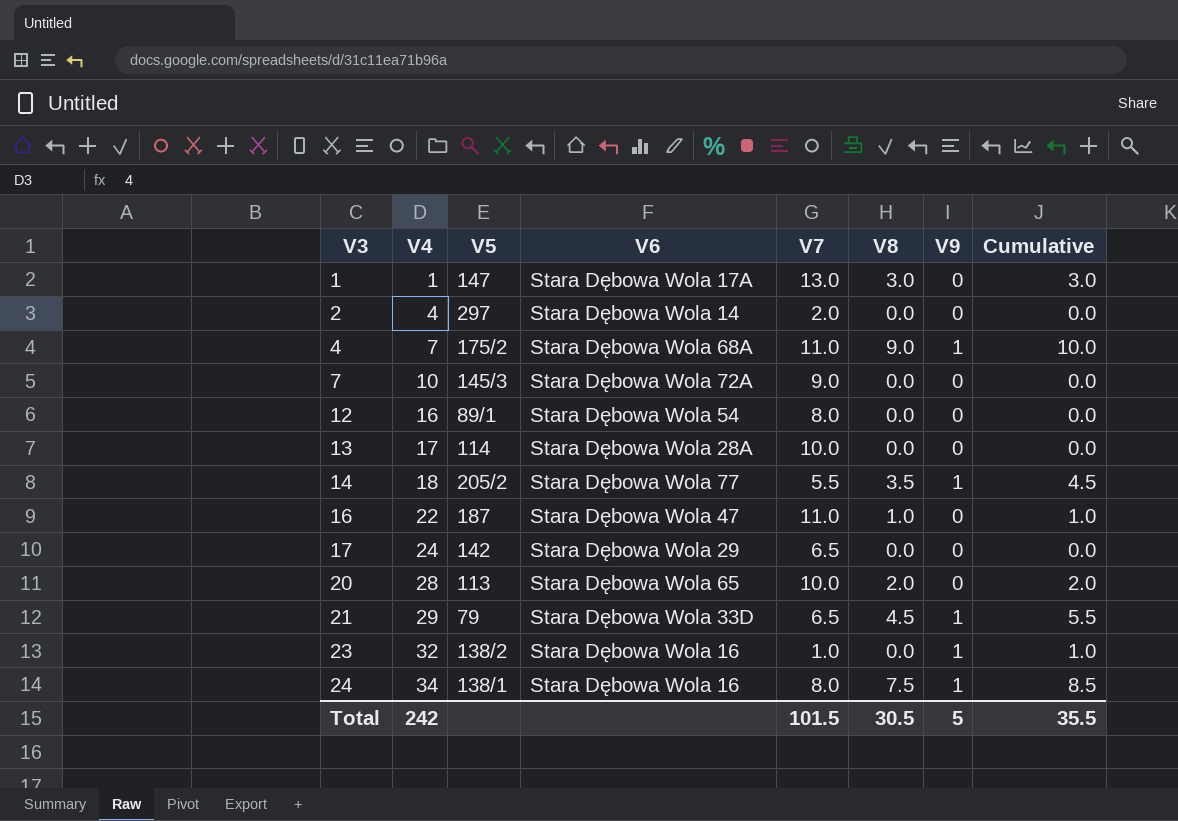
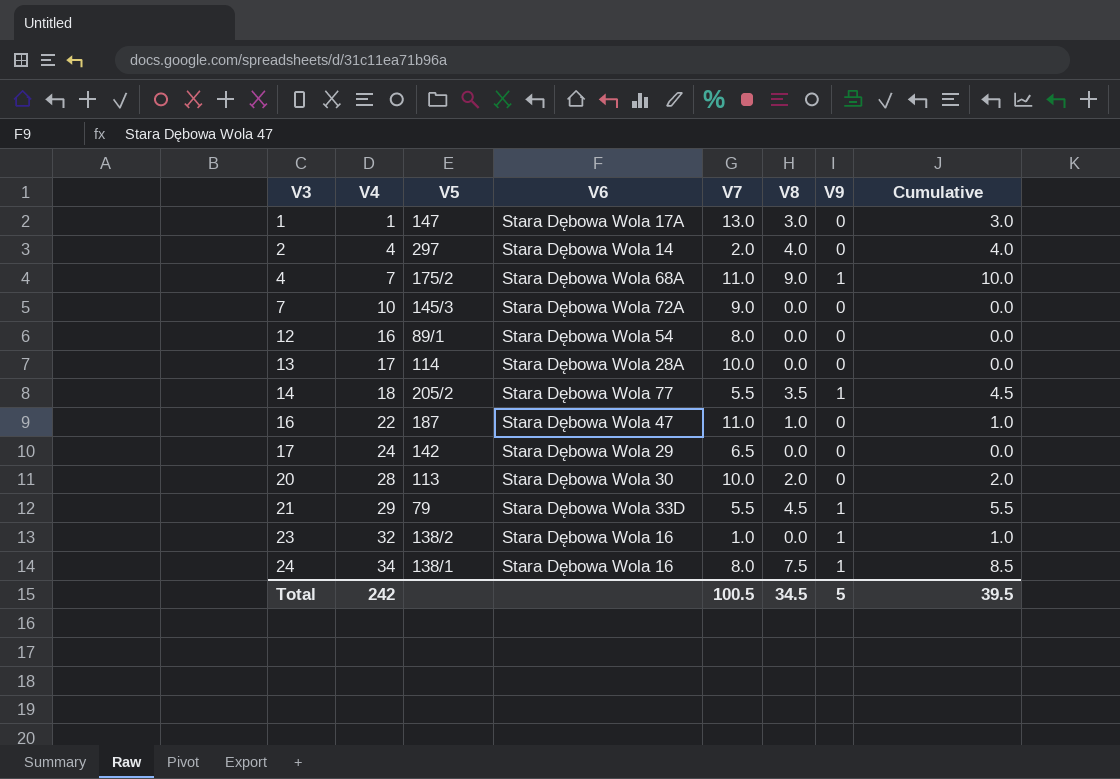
2 | V8: 0.0 -> 4.0
2 | Cumulative: 0.0 -> 4.0
20 | V6: Stara Dębowa Wola 65 -> Stara Dębowa Wola 30
21 | V7: 6.5 -> 5.5
Total | V7: 101.5 -> 100.5
Total | V8: 30.5 -> 34.5
Total | Cumulative: 35.5 -> 39.5

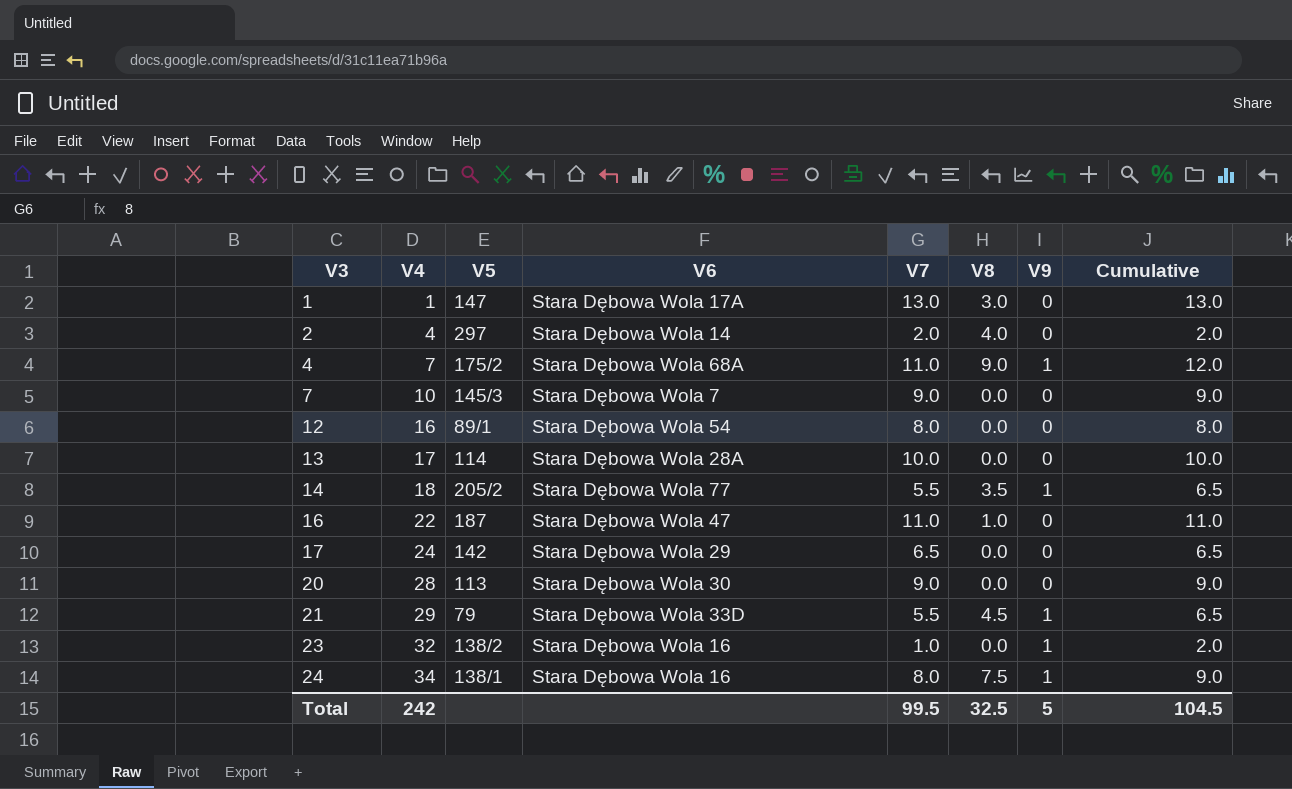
column Cumulative | formula: [V8] + [V9] -> [V7] + [V9]
7 | V6: Stara Dębowa Wola 72A -> Stara Dębowa Wola 7
20 | V7: 10.0 -> 9.0
20 | V8: 2.0 -> 0.0
Total | V7: 100.5 -> 99.5
Total | V8: 34.5 -> 32.5
Total | Cumulative: 39.5 -> 104.5

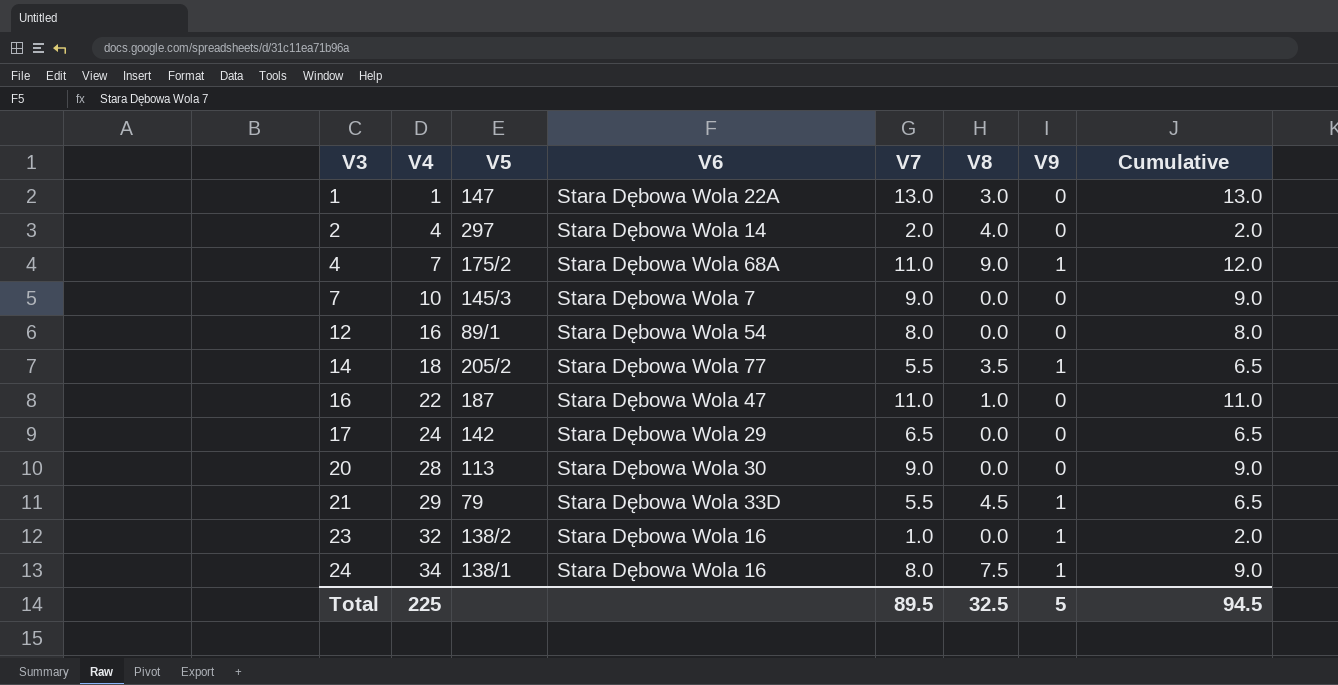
row 13: 17 | 114 | Stara Dębowa Wola 28A | 10.0 | 0.0 | 0 | 10.0 -> none
1 | V6: Stara Dębowa Wola 17A -> Stara Dębowa Wola 22A
Total | V4: 242 -> 225
Total | V7: 99.5 -> 89.5
Total | Cumulative: 104.5 -> 94.5

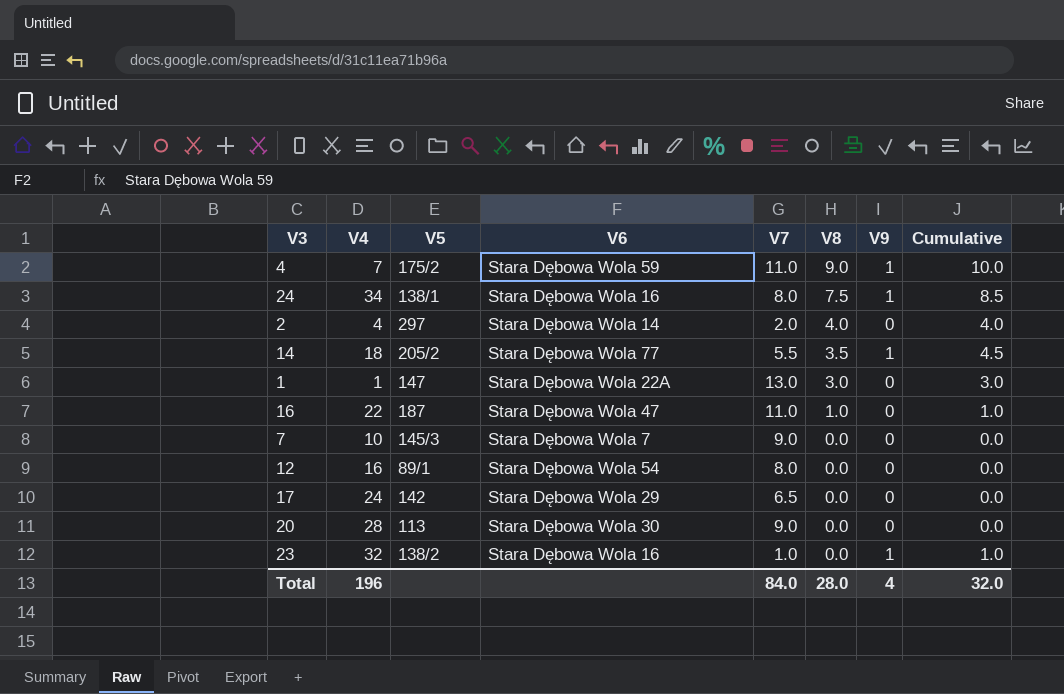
row order: V3 ascending -> V8 descending
column Cumulative | formula: [V7] + [V9] -> [V8] + [V9]
row 21: 29 | 79 | Stara Dębowa Wola 33D | 5.5 | 4.5 | 1 | 6.5 -> none
4 | V6: Stara Dębowa Wola 68A -> Stara Dębowa Wola 59
Total | V4: 225 -> 196
Total | V7: 89.5 -> 84.0
Total | V8: 32.5 -> 28.0
Total | V9: 5 -> 4
Total | Cumulative: 94.5 -> 32.0

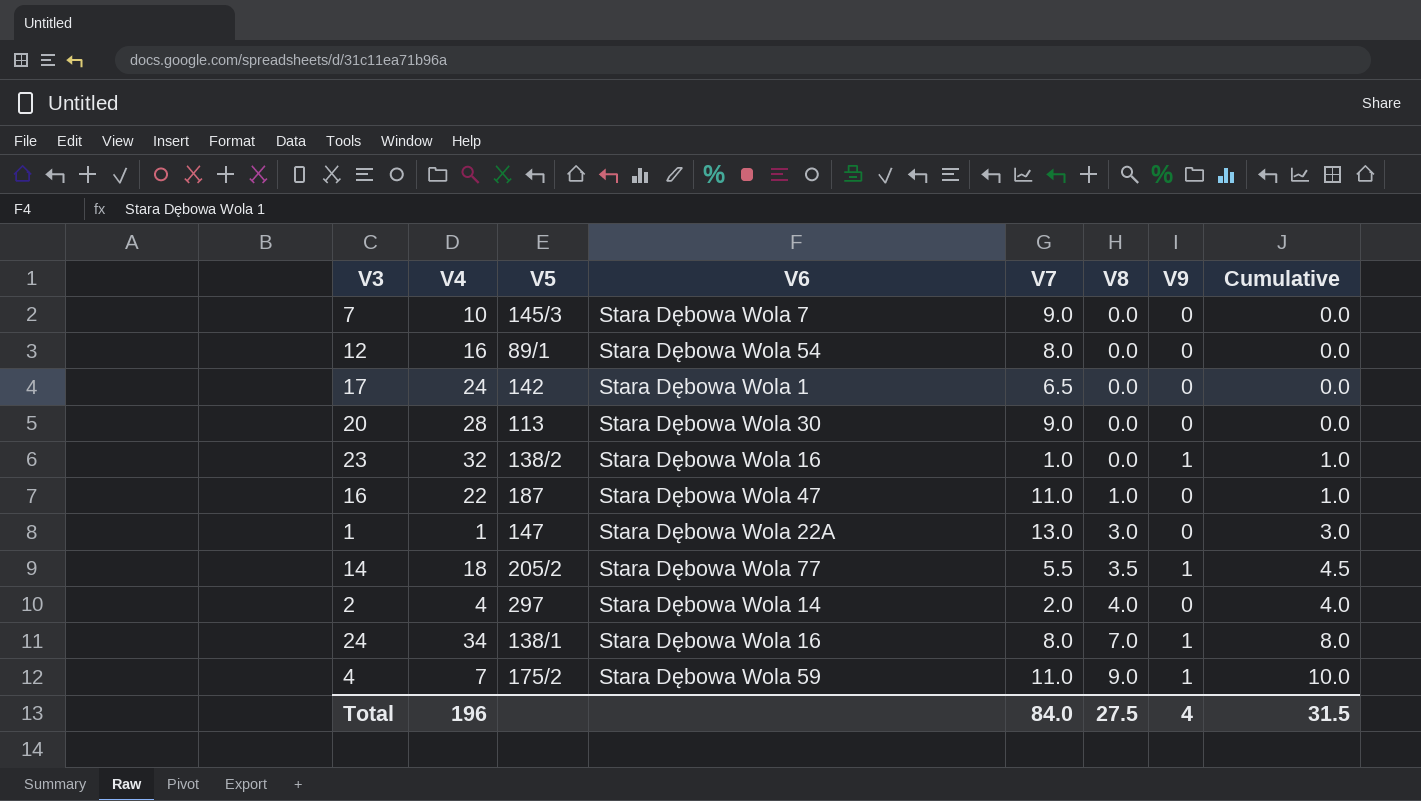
row order: V8 descending -> V8 ascending
17 | V6: Stara Dębowa Wola 29 -> Stara Dębowa Wola 1
24 | V8: 7.5 -> 7.0
24 | Cumulative: 8.5 -> 8.0
Total | V8: 28.0 -> 27.5
Total | Cumulative: 32.0 -> 31.5

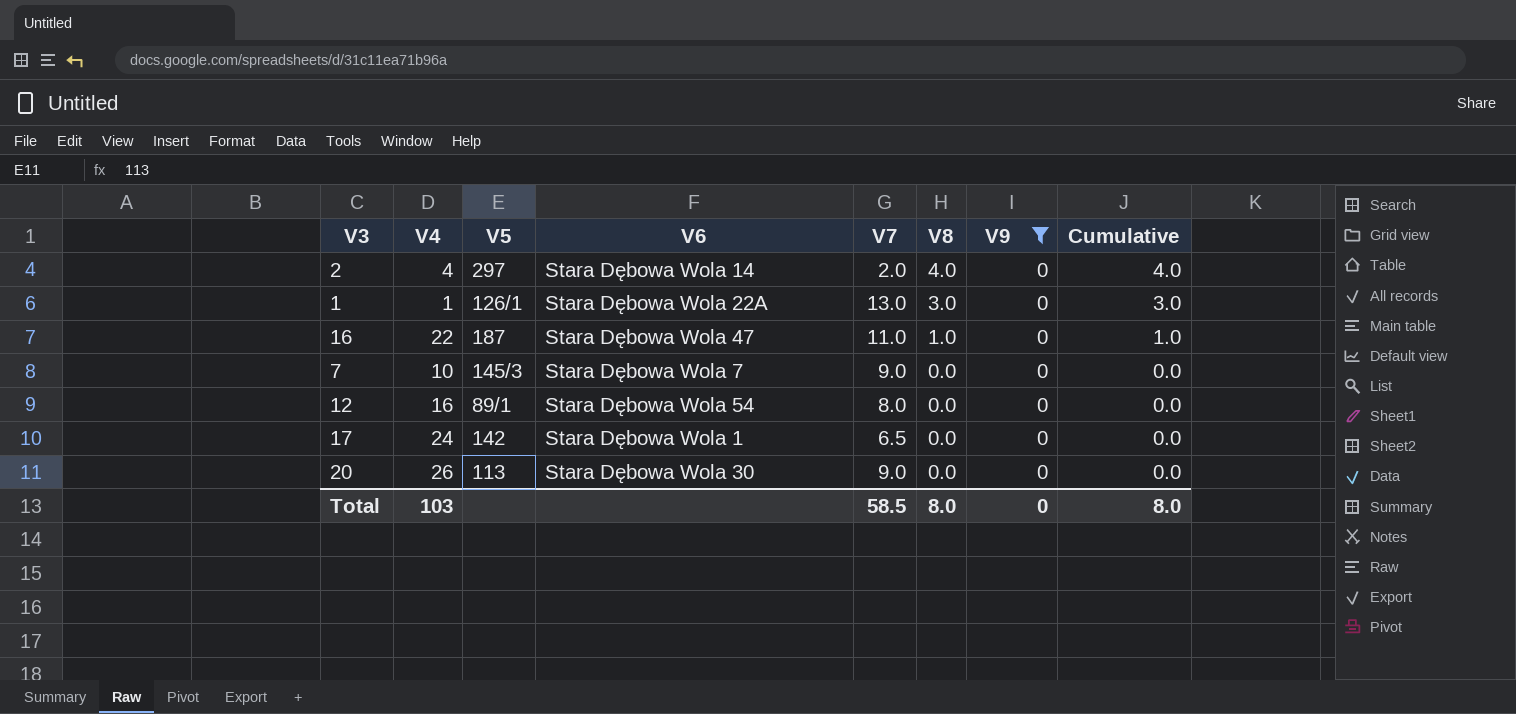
filter: none -> V9 = 0
row order: V8 ascending -> V8 descending
1 | V5: 147 -> 126/1
20 | V4: 28 -> 26
Total | V4: 196 -> 103
Total | V7: 84.0 -> 58.5
Total | V8: 27.5 -> 8.0
Total | V9: 4 -> 0
Total | Cumulative: 31.5 -> 8.0

